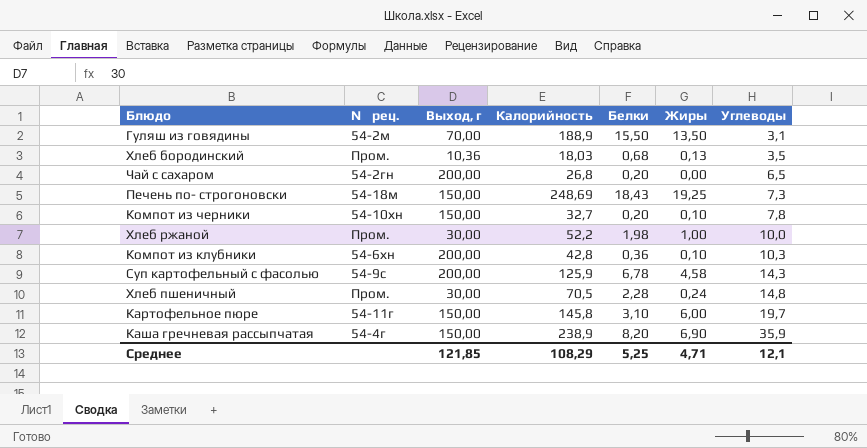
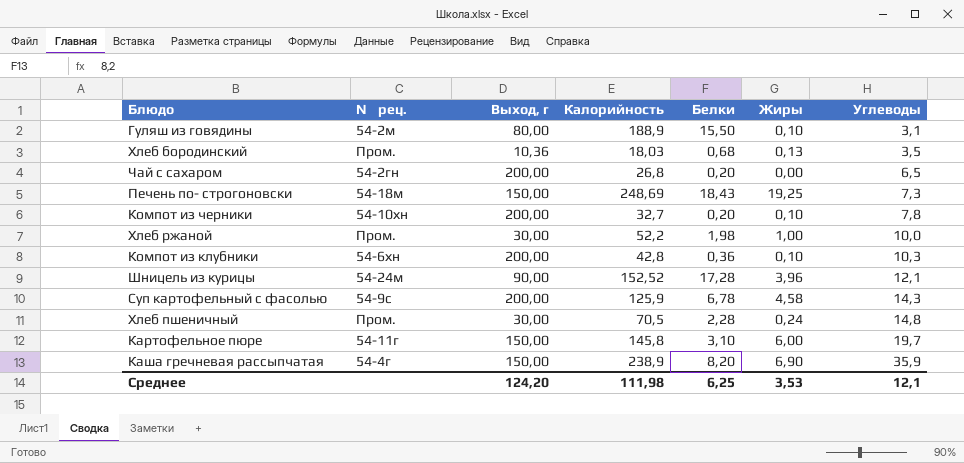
Гуляш из говядины | Выход, г: 70,00 -> 80,00
Гуляш из говядины | Жиры: 13,50 -> 0,10
Компот из черники | Выход, г: 150,00 -> 200,00
row Шницель из курицы: none -> 54-24м | 90,00 | 152,52 | 17,28 | 3,96 | 12,1
Среднее | Выход, г: 121,85 -> 124,20
Среднее | Калорийность: 108,29 -> 111,98
Среднее | Белки: 5,25 -> 6,25
Среднее | Жиры: 4,71 -> 3,53

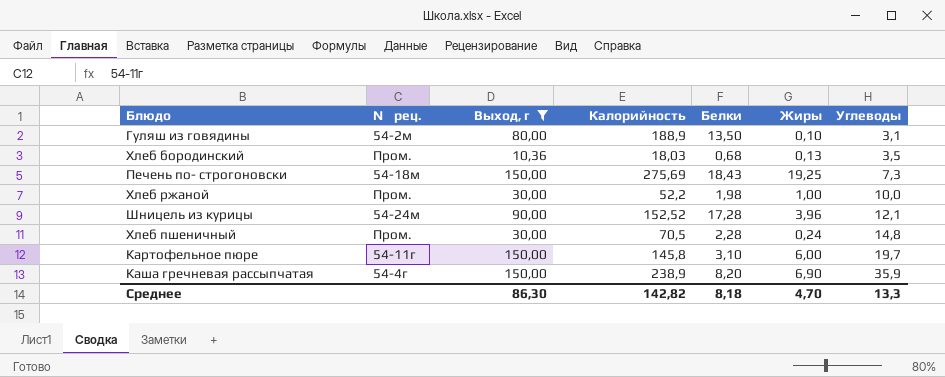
filter: none -> Выход, г != 200,00
Гуляш из говядины | Белки: 15,50 -> 13,50
Печень по- строгоновски | Калорийность: 248,69 -> 275,69
Среднее | Выход, г: 124,20 -> 86,30
Среднее | Калорийность: 111,98 -> 142,82
Среднее | Белки: 6,25 -> 8,18
Среднее | Жиры: 3,53 -> 4,70
Среднее | Углеводы: 12,1 -> 13,3

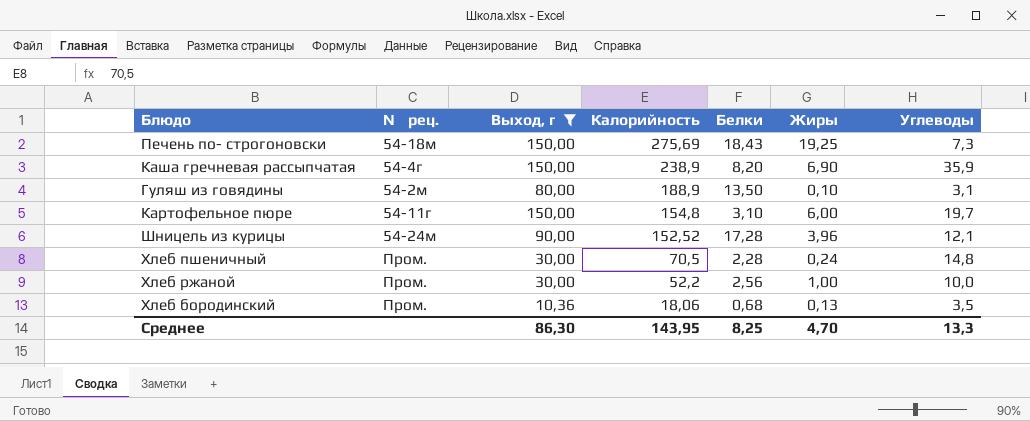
row order: Углеводы ascending -> Калорийность descending
Картофельное пюре | Калорийность: 145,8 -> 154,8
Хлеб ржаной | Белки: 1,98 -> 2,56
Хлеб бородинский | Калорийность: 18,03 -> 18,06
Среднее | Калорийность: 142,82 -> 143,95
Среднее | Белки: 8,18 -> 8,25

